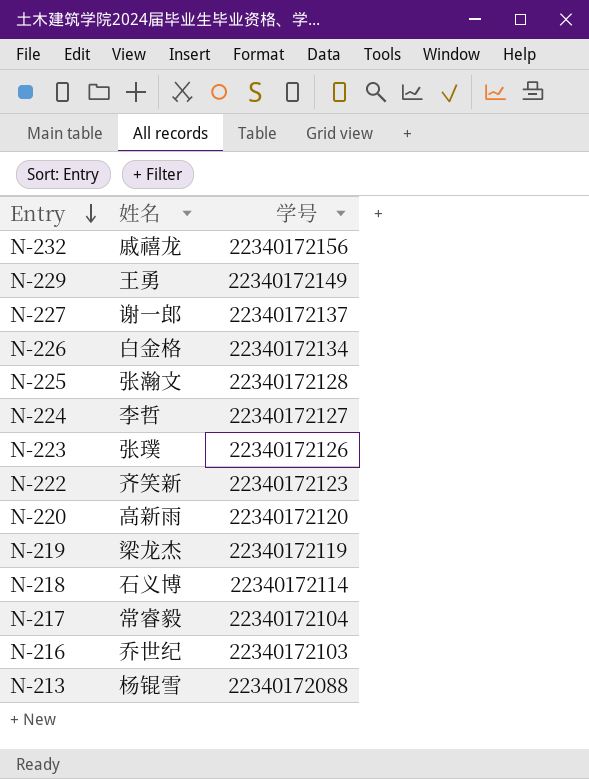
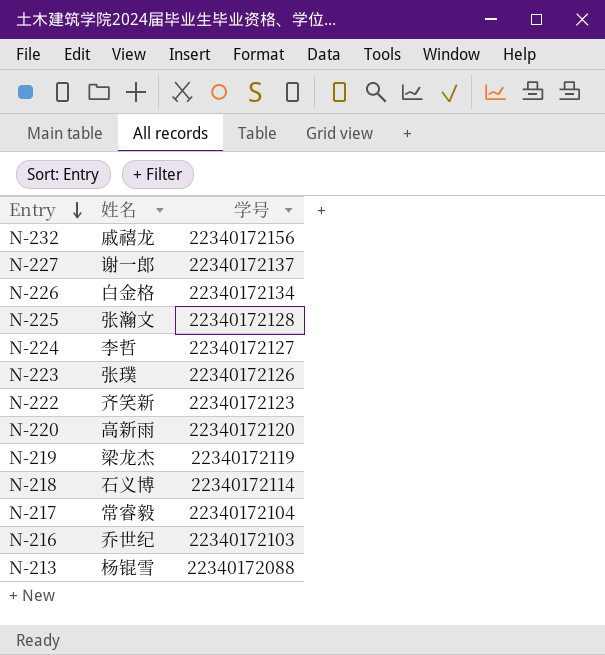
row N-229: 王勇 | 22340172149 -> none

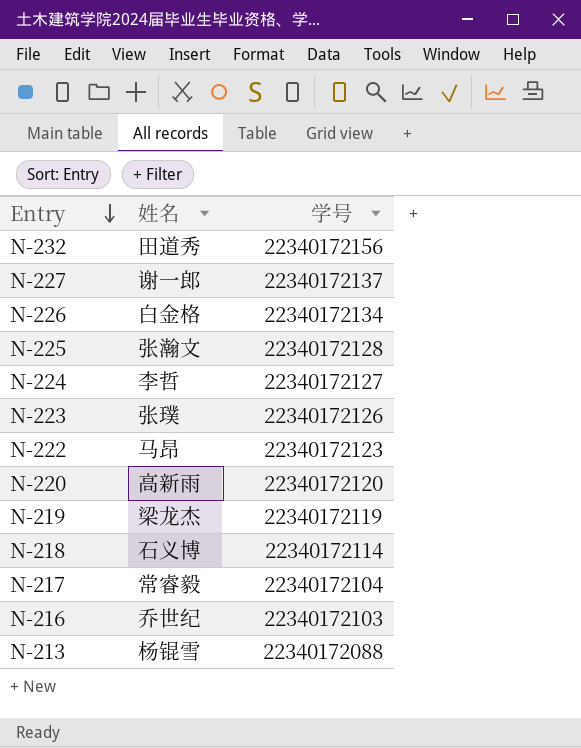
N-232 | 姓名: 戚禧龙 -> 田道秀
N-222 | 姓名: 齐笑新 -> 马昂

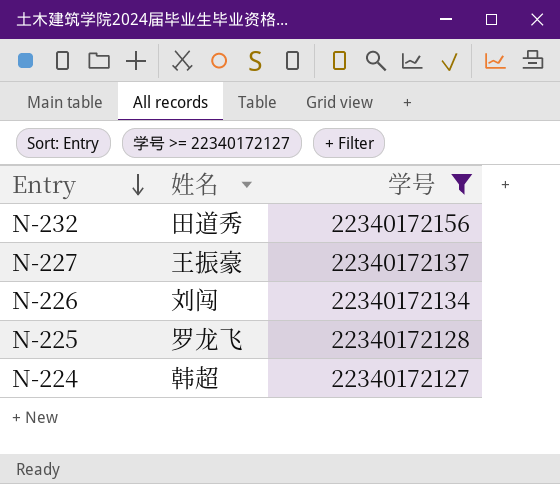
filter: none -> 学号 >= 22340172127
N-227 | 姓名: 谢一郎 -> 王振豪
N-226 | 姓名: 白金格 -> 刘闯
N-225 | 姓名: 张瀚文 -> 罗龙飞
N-224 | 姓名: 李哲 -> 韩超

